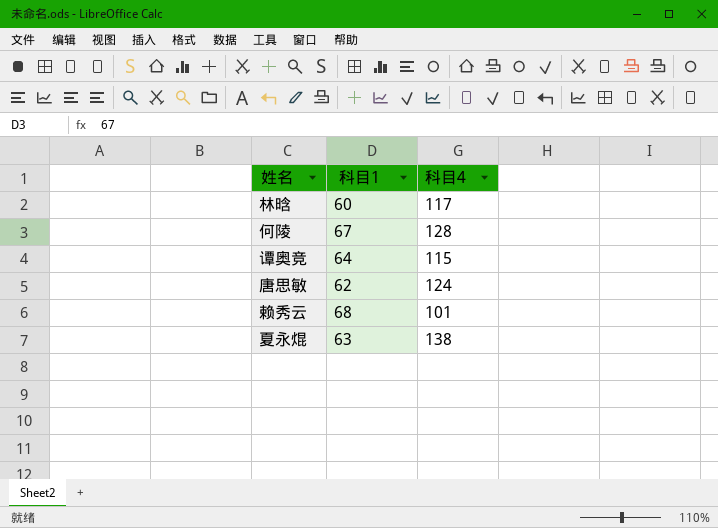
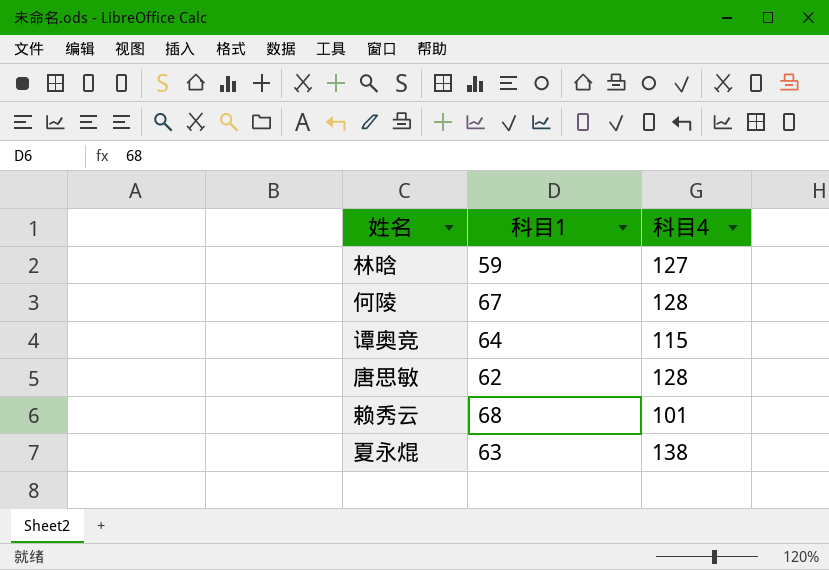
林晗 | 科目1: 60 -> 59
林晗 | 科目4: 117 -> 127
唐思敏 | 科目4: 124 -> 128

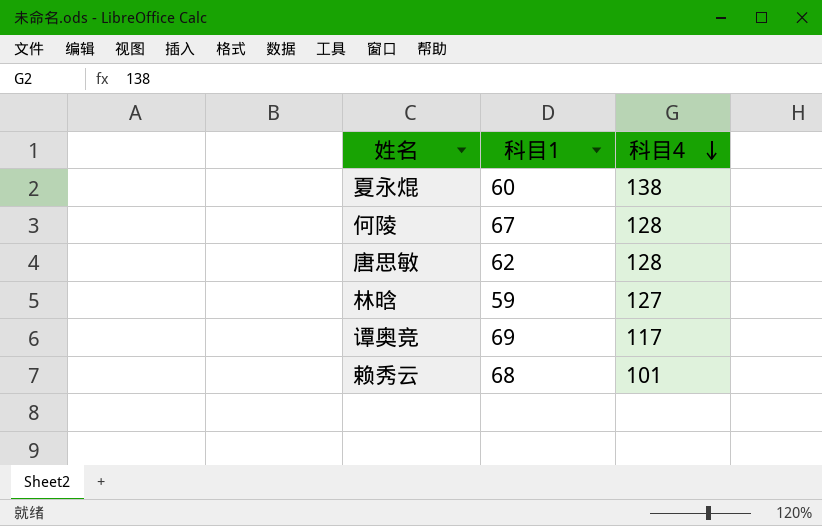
row order: none -> 科目4 descending
夏永焜 | 科目1: 63 -> 60
谭奥竞 | 科目1: 64 -> 69
谭奥竞 | 科目4: 115 -> 117

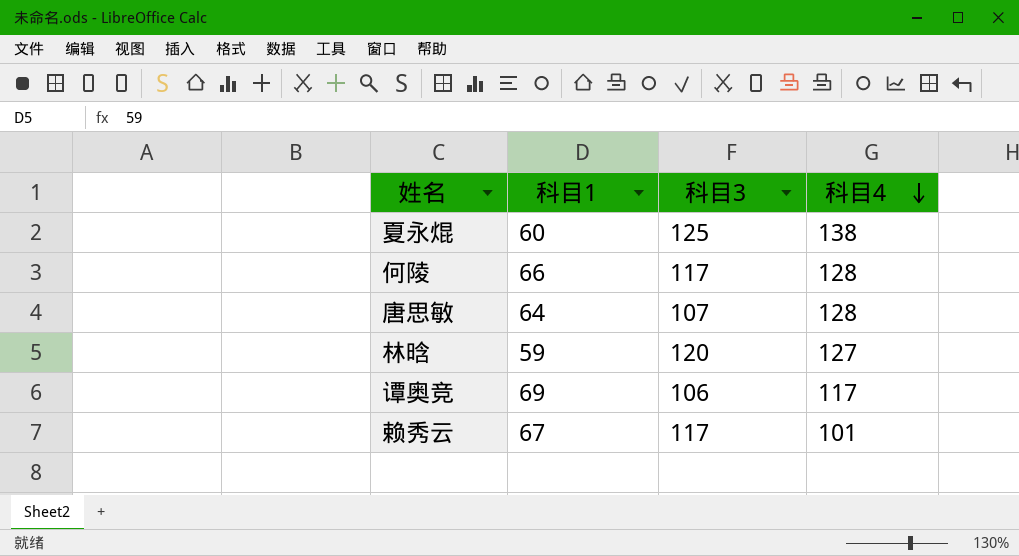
column 科目3 | position: none -> 3
何陵 | 科目1: 67 -> 66
唐思敏 | 科目1: 62 -> 64
赖秀云 | 科目1: 68 -> 67

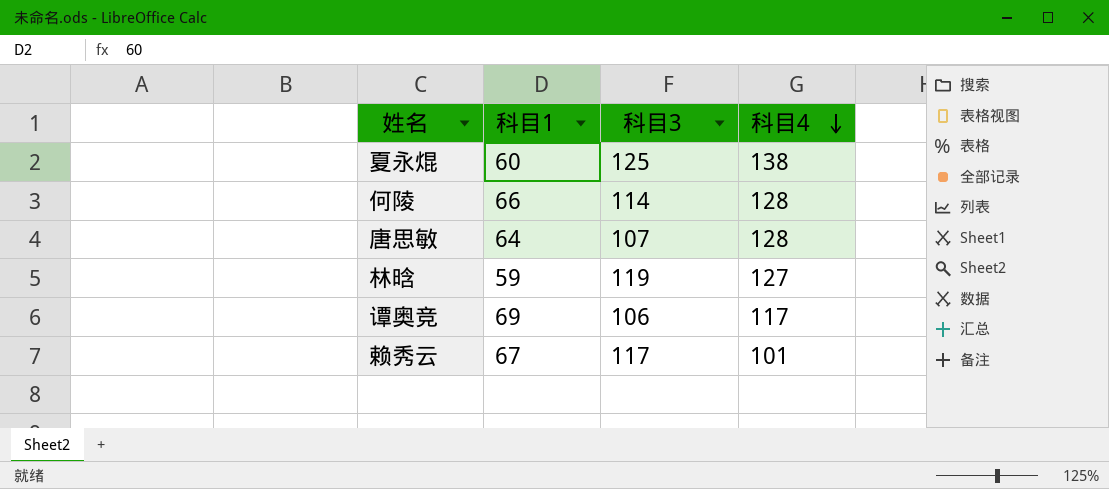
何陵 | 科目3: 117 -> 114
林晗 | 科目3: 120 -> 119

